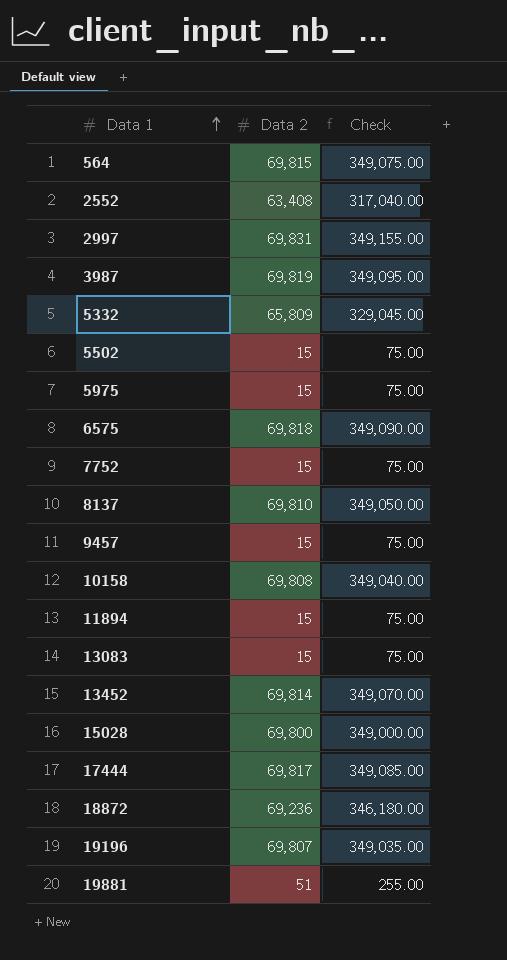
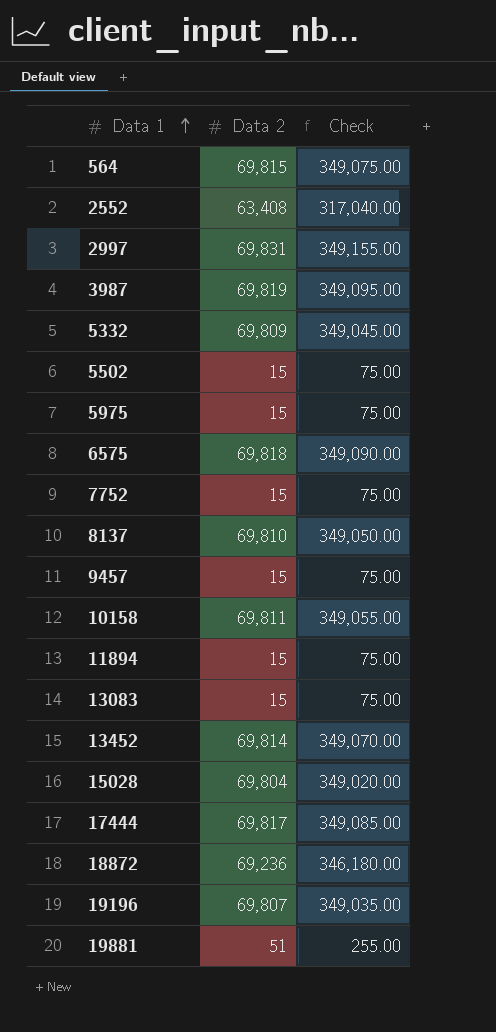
5332 | Data 2: 65,809 -> 69,809
5332 | Check: 329,045.00 -> 349,045.00
10158 | Data 2: 69,808 -> 69,811
10158 | Check: 349,040.00 -> 349,055.00
15028 | Data 2: 69,800 -> 69,804
15028 | Check: 349,000.00 -> 349,020.00

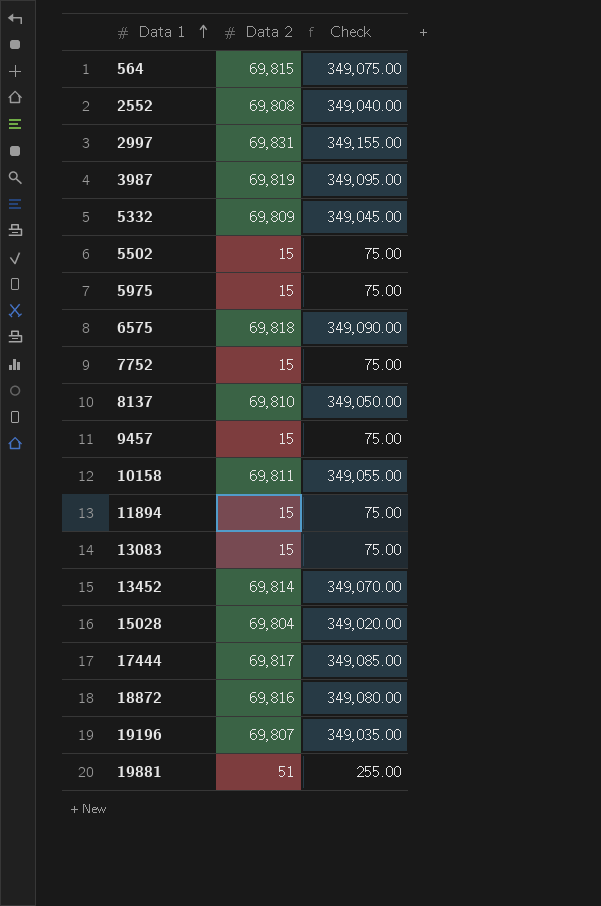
2552 | Data 2: 63,408 -> 69,808
2552 | Check: 317,040.00 -> 349,040.00
18872 | Data 2: 69,236 -> 69,816
18872 | Check: 346,180.00 -> 349,080.00

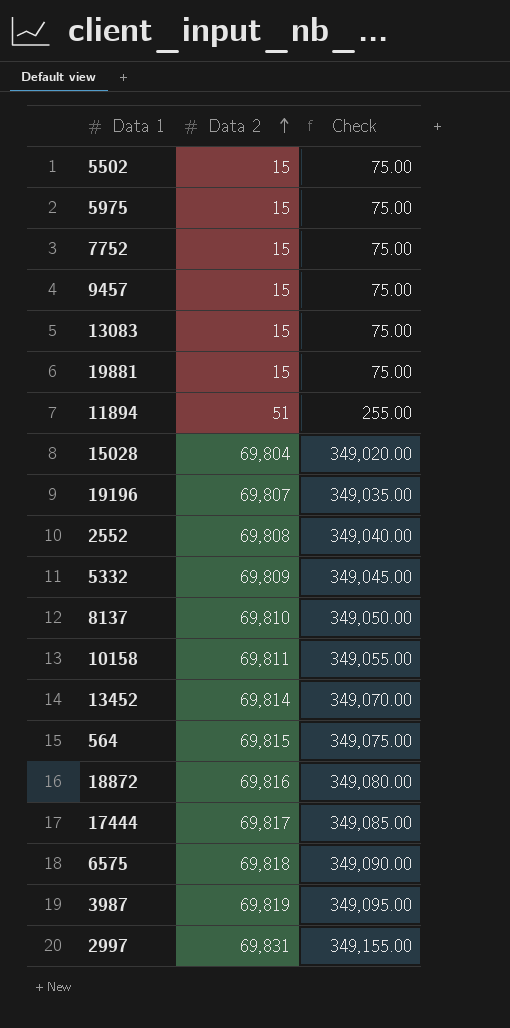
row order: Data 1 ascending -> Data 2 ascending
19881 | Data 2: 51 -> 15
19881 | Check: 255.00 -> 75.00
11894 | Data 2: 15 -> 51
11894 | Check: 75.00 -> 255.00

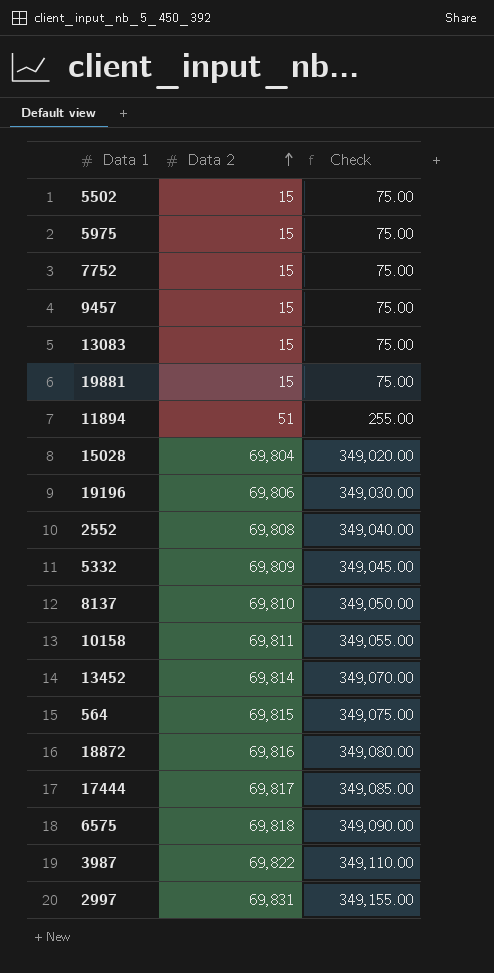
19196 | Data 2: 69,807 -> 69,806
19196 | Check: 349,035.00 -> 349,030.00
3987 | Data 2: 69,819 -> 69,822
3987 | Check: 349,095.00 -> 349,110.00

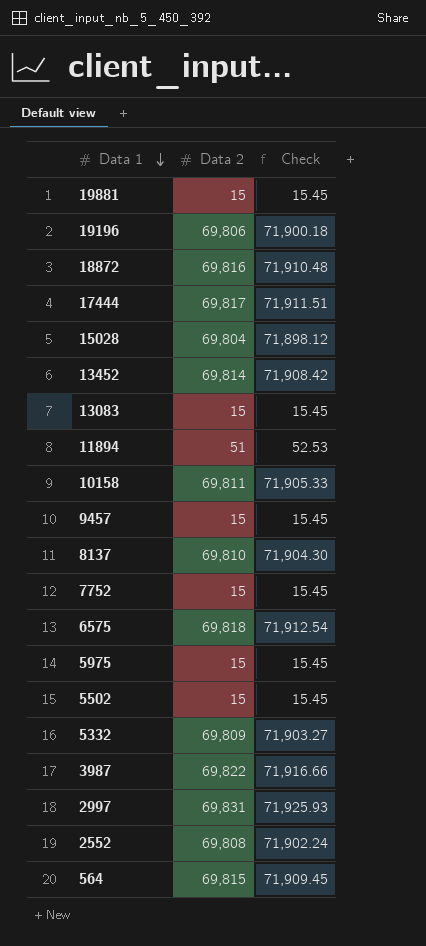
row order: Data 2 ascending -> Data 1 descending
column Check | formula: [Data 2] * 5 -> [Data 2] * 1.03

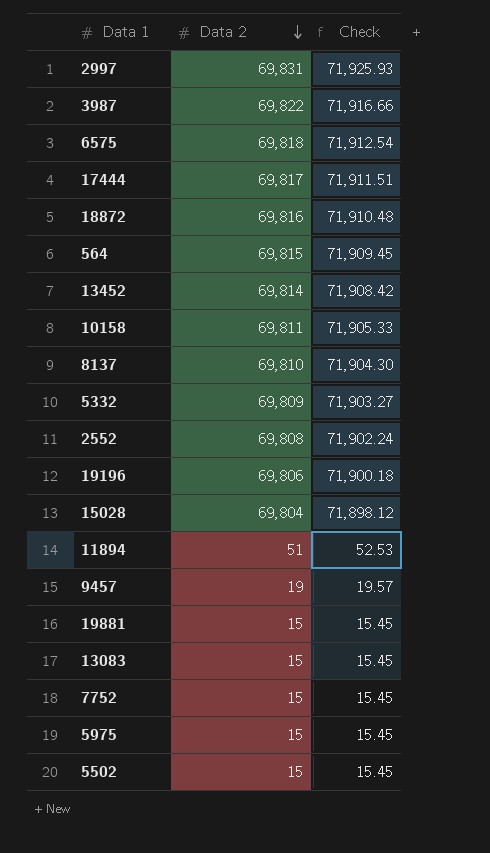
row order: Data 1 descending -> Data 2 descending
9457 | Data 2: 15 -> 19
9457 | Check: 15.45 -> 19.57

